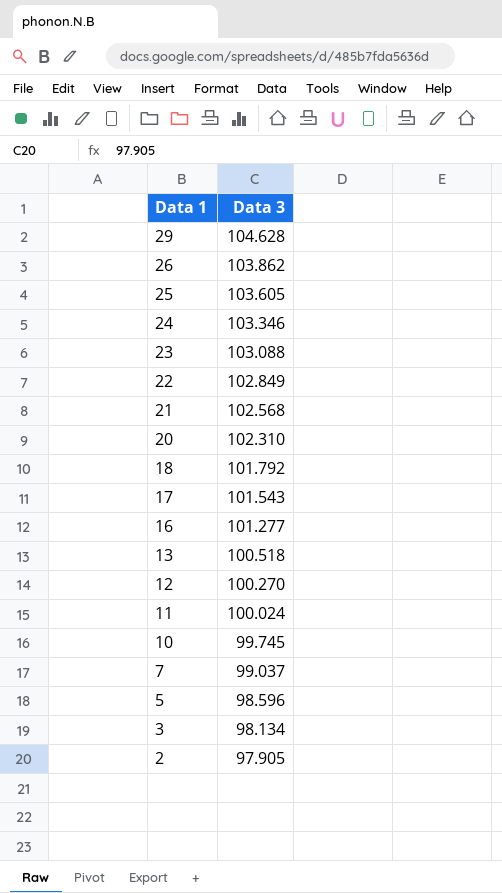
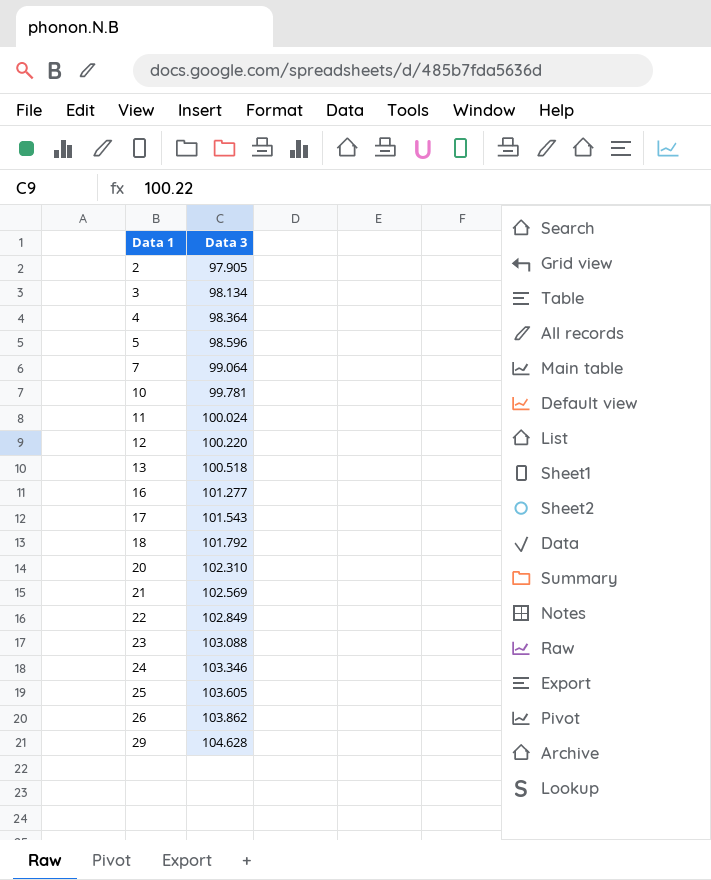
row order: Data 1 descending -> Data 1 ascending
row 4: none -> 98.364
7 | Data 3: 99.037 -> 99.064
10 | Data 3: 99.745 -> 99.781
12 | Data 3: 100.270 -> 100.220
21 | Data 3: 102.568 -> 102.569

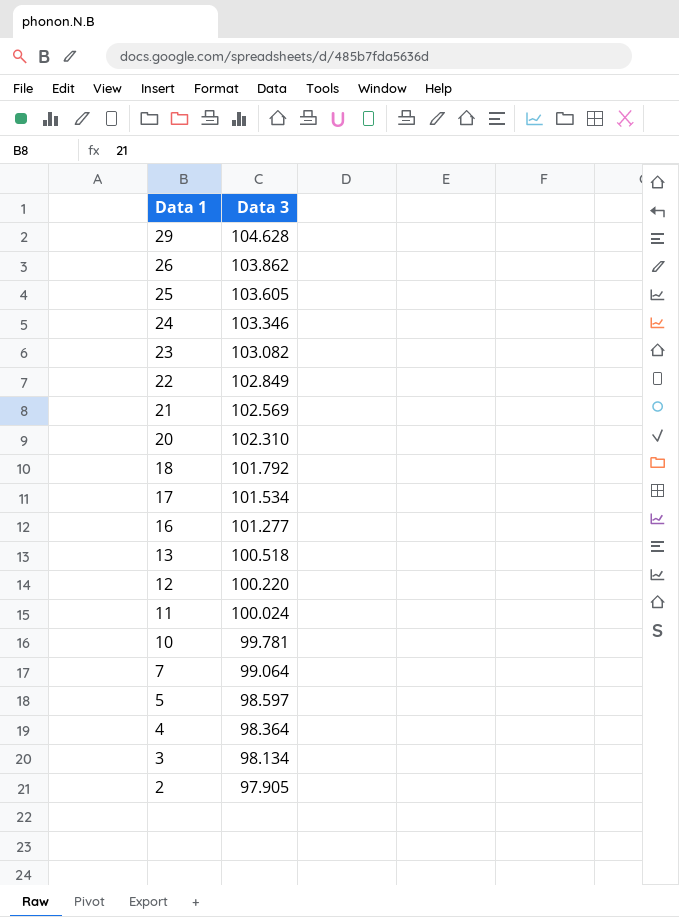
row order: Data 1 ascending -> Data 1 descending
23 | Data 3: 103.088 -> 103.082
17 | Data 3: 101.543 -> 101.534
5 | Data 3: 98.596 -> 98.597

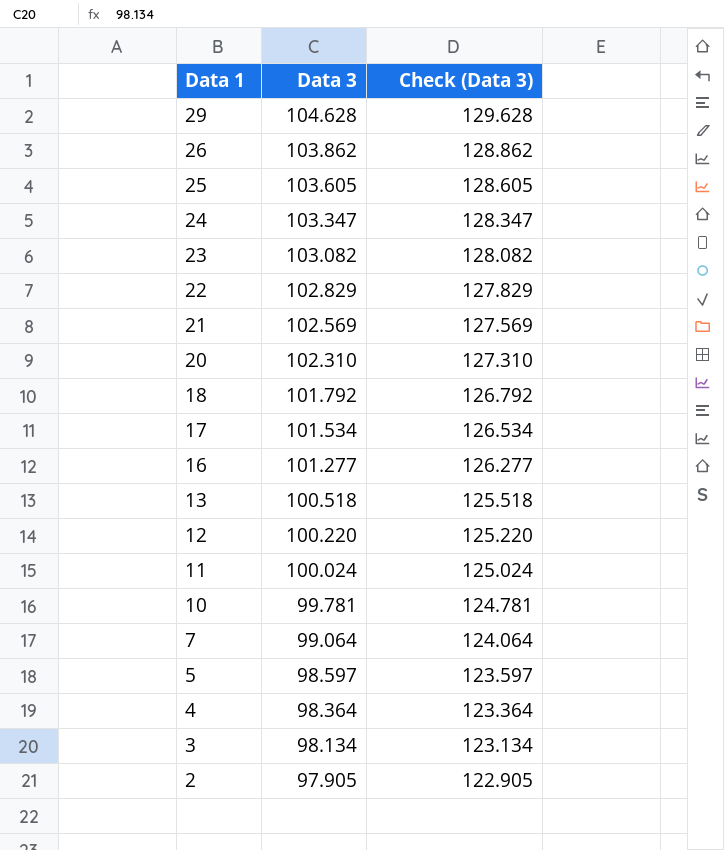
column Check (Data 3) | formula: none -> [Data 3] + 25
24 | Data 3: 103.346 -> 103.347
22 | Data 3: 102.849 -> 102.829

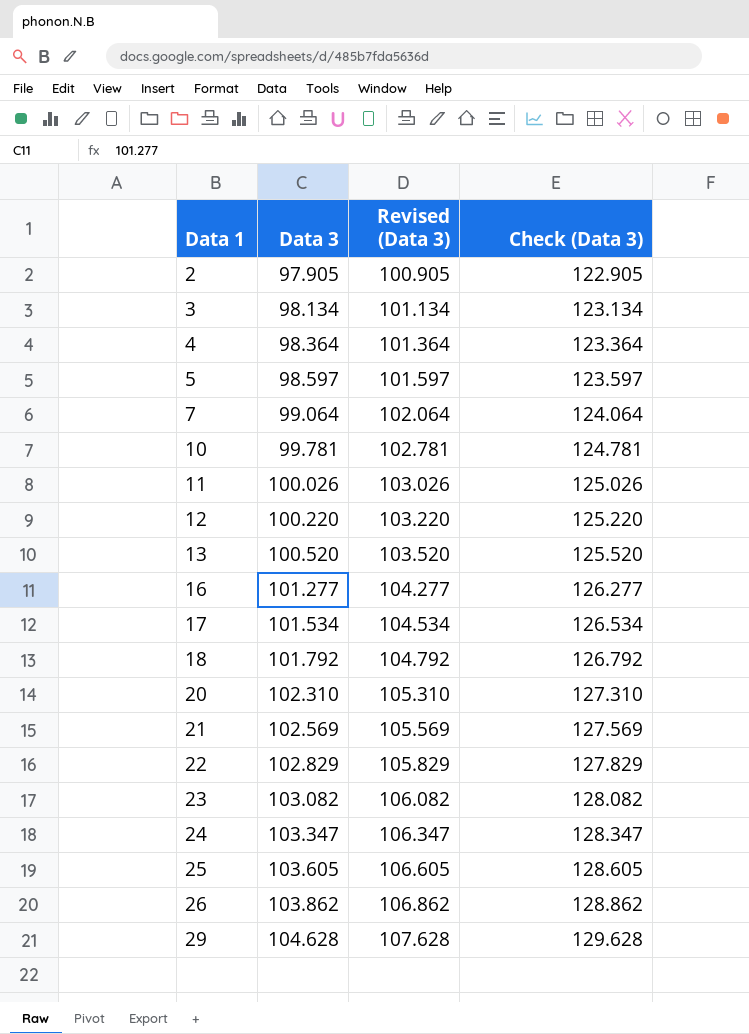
row order: Data 1 descending -> Data 1 ascending
column Revised (Data 3) | formula: none -> [Data 3] + 3
11 | Data 3: 100.024 -> 100.026
11 | Check (Data 3): 125.024 -> 125.026
13 | Data 3: 100.518 -> 100.520
13 | Check (Data 3): 125.518 -> 125.520

